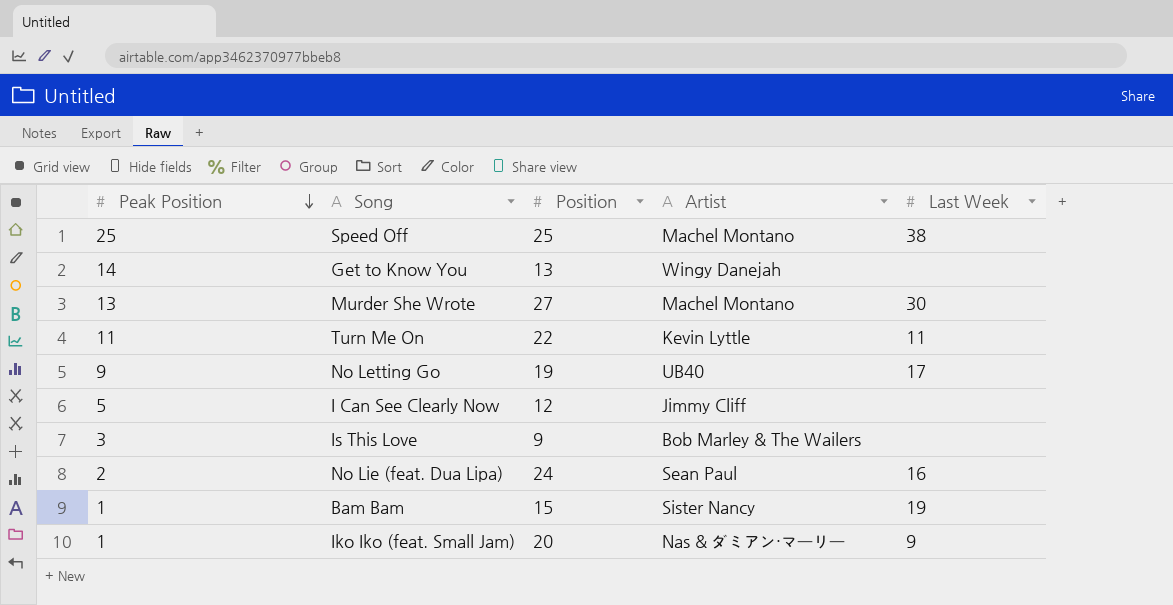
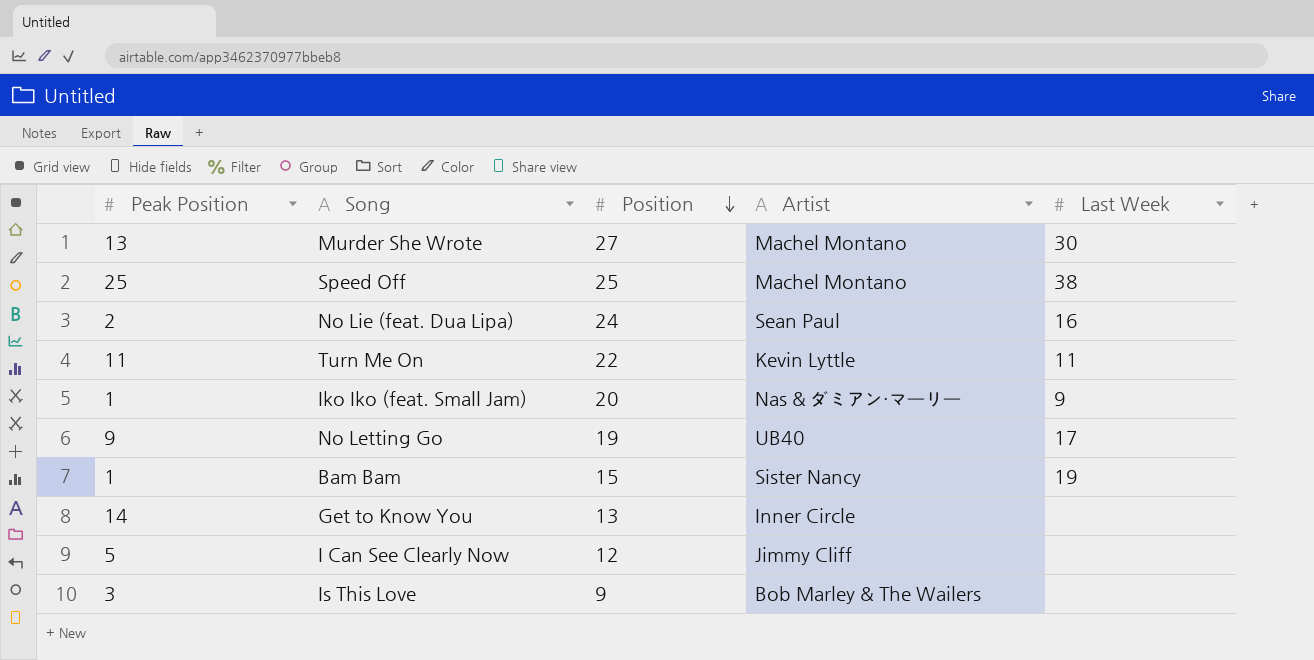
row order: Peak Position descending -> Position descending
Get to Know You | Artist: Wingy Danejah -> Inner Circle

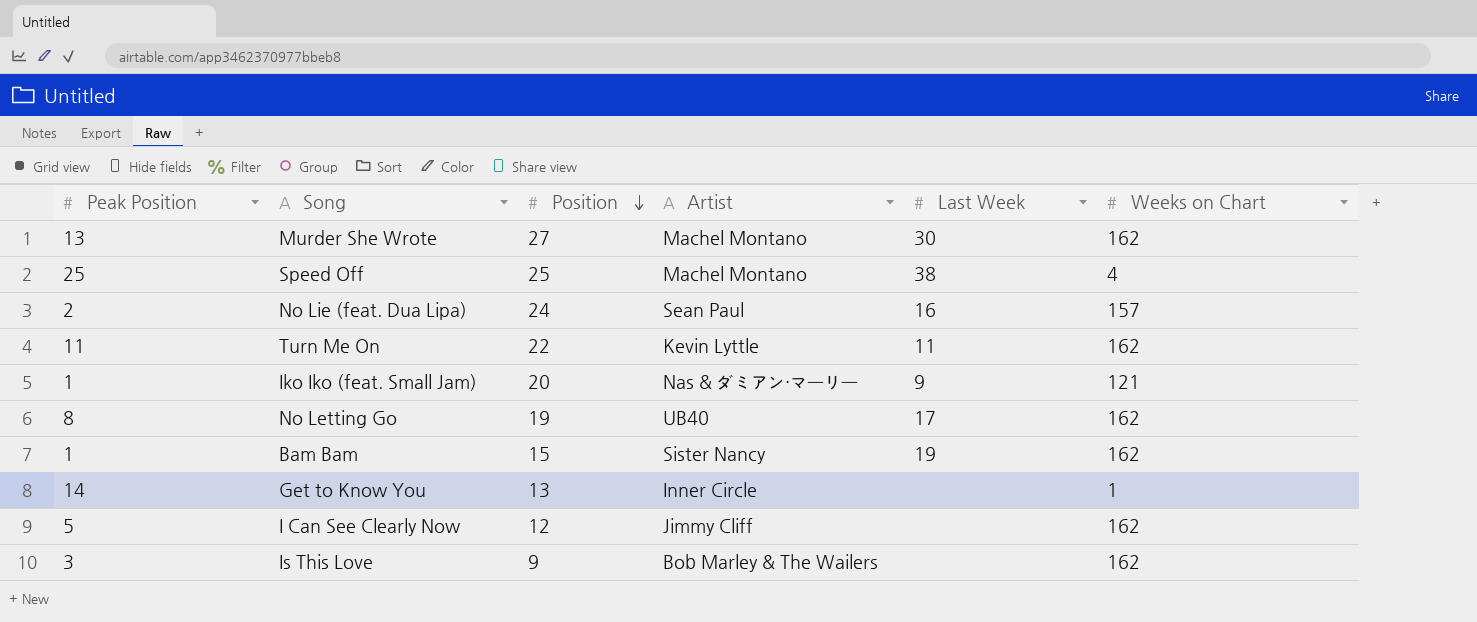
column Weeks on Chart | position: none -> 6
No Letting Go | Peak Position: 9 -> 8

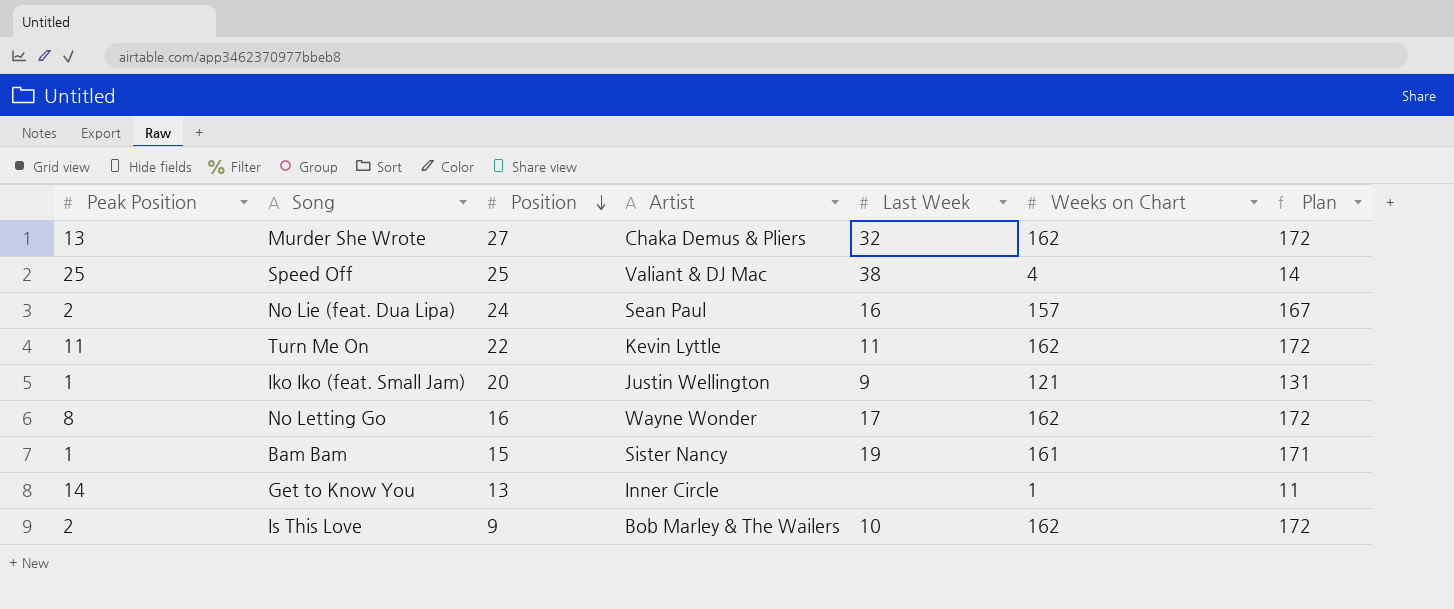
column Plan | formula: none -> [Weeks on Chart] + 10
row I Can See Clearly Now: 5 | 12 | Jimmy Cliff | none | 162 -> none
Murder She Wrote | Artist: Machel Montano -> Chaka Demus & Pliers
Murder She Wrote | Last Week: 30 -> 32
Speed Off | Artist: Machel Montano -> Valiant & DJ Mac
Iko Iko (feat. Small Jam) | Artist: Nas & ダミアン・マーリー -> Justin Wellington
No Letting Go | Position: 19 -> 16
No Letting Go | Artist: UB40 -> Wayne Wonder
Bam Bam | Weeks on Chart: 162 -> 161
Is This Love | Peak Position: 3 -> 2
Is This Love | Last Week: none -> 10

